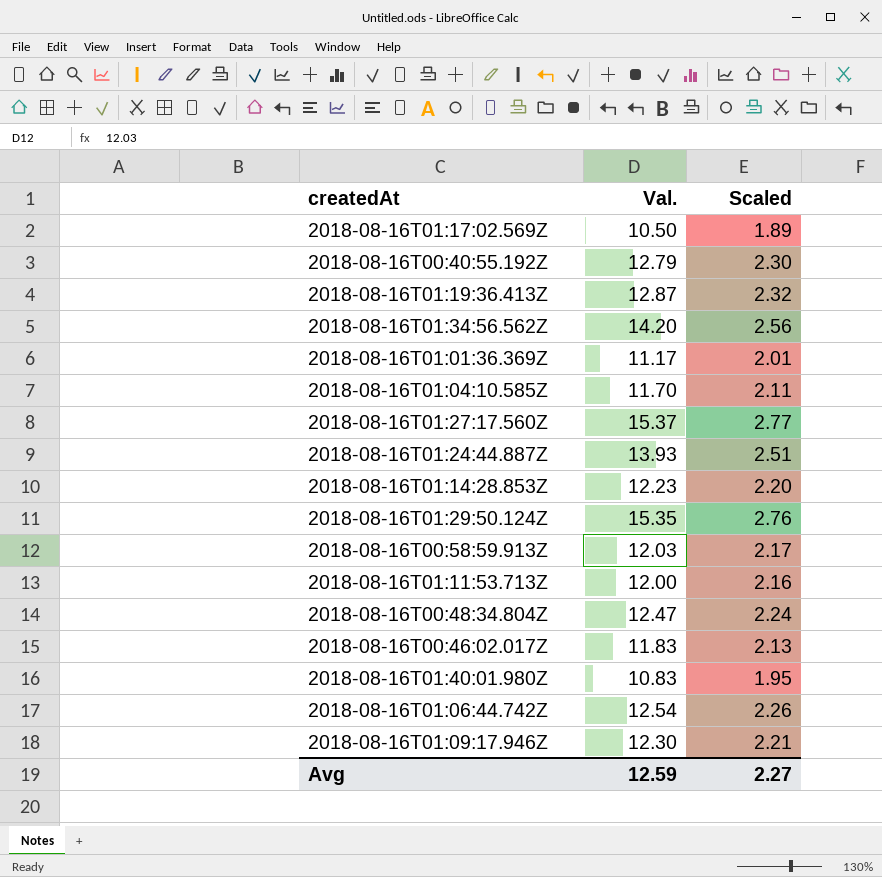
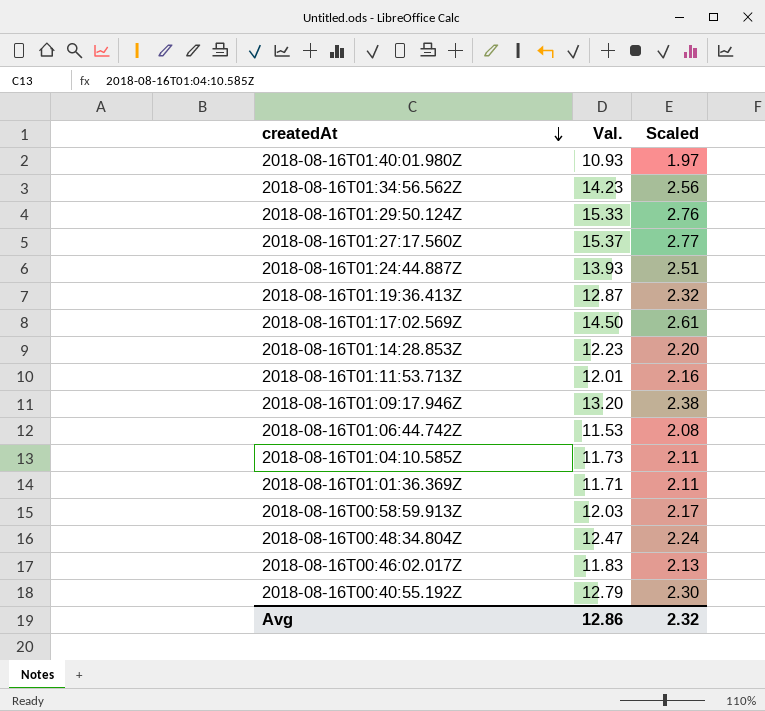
row order: none -> createdAt descending
2018-08-16T01:40:01.980Z | Val.: 10.83 -> 10.93
2018-08-16T01:40:01.980Z | Scaled: 1.95 -> 1.97
2018-08-16T01:34:56.562Z | Val.: 14.20 -> 14.23
2018-08-16T01:29:50.124Z | Val.: 15.35 -> 15.33
2018-08-16T01:17:02.569Z | Val.: 10.50 -> 14.50
2018-08-16T01:17:02.569Z | Scaled: 1.89 -> 2.61
2018-08-16T01:11:53.713Z | Val.: 12.00 -> 12.01
2018-08-16T01:09:17.946Z | Val.: 12.30 -> 13.20
2018-08-16T01:09:17.946Z | Scaled: 2.21 -> 2.38
2018-08-16T01:06:44.742Z | Val.: 12.54 -> 11.53
2018-08-16T01:06:44.742Z | Scaled: 2.26 -> 2.08
2018-08-16T01:04:10.585Z | Val.: 11.70 -> 11.73
2018-08-16T01:01:36.369Z | Val.: 11.17 -> 11.71
2018-08-16T01:01:36.369Z | Scaled: 2.01 -> 2.11
Avg | Val.: 12.59 -> 12.86
Avg | Scaled: 2.27 -> 2.32

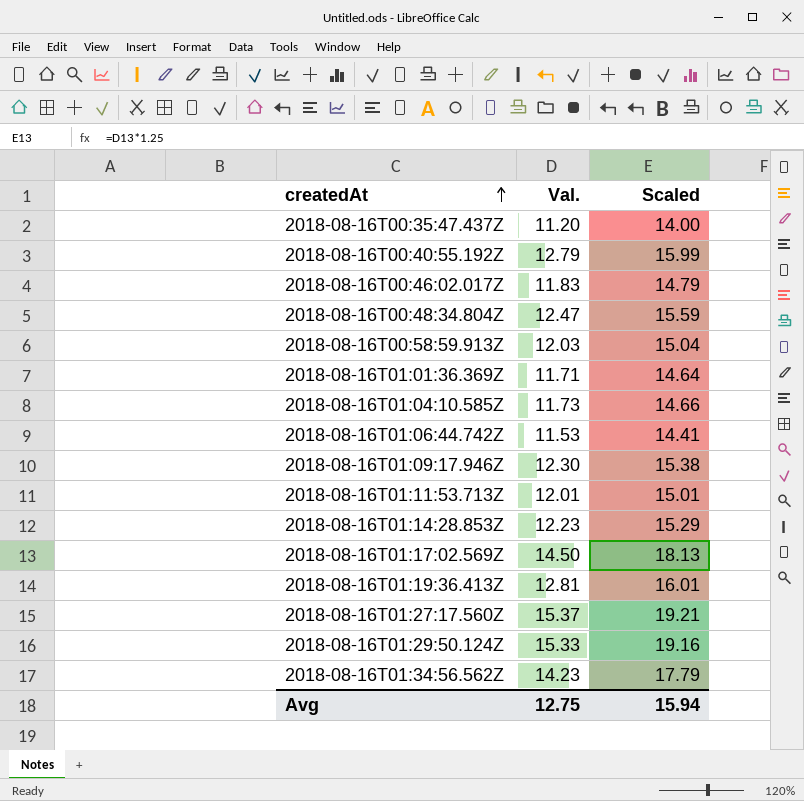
row order: createdAt descending -> createdAt ascending
column Scaled | formula: [Val.] * 0.18 -> [Val.] * 1.25
row 2018-08-16T01:40:01.980Z: 10.93 | 1.97 -> none
row 2018-08-16T01:24:44.887Z: 13.93 | 2.51 -> none
row 2018-08-16T00:35:47.437Z: none -> 11.20 | 14.00
2018-08-16T01:09:17.946Z | Val.: 13.20 -> 12.30
2018-08-16T01:19:36.413Z | Val.: 12.87 -> 12.81
Avg | Val.: 12.86 -> 12.75
Avg | Scaled: 2.32 -> 15.94

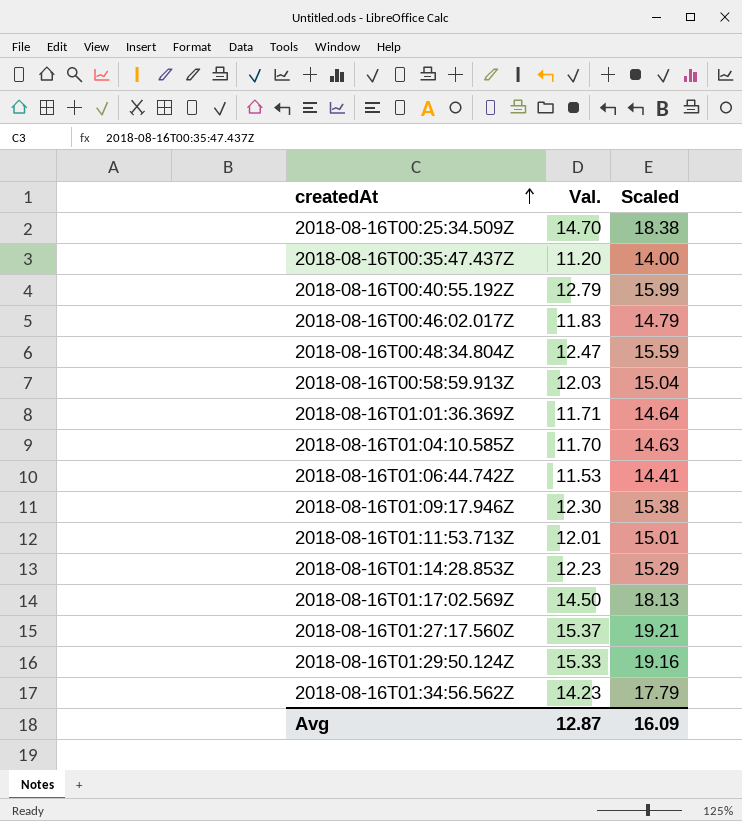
row 2018-08-16T01:19:36.413Z: 12.81 | 16.01 -> none
row 2018-08-16T00:25:34.509Z: none -> 14.70 | 18.38
2018-08-16T01:04:10.585Z | Val.: 11.73 -> 11.70
2018-08-16T01:04:10.585Z | Scaled: 14.66 -> 14.63
Avg | Val.: 12.75 -> 12.87
Avg | Scaled: 15.94 -> 16.09

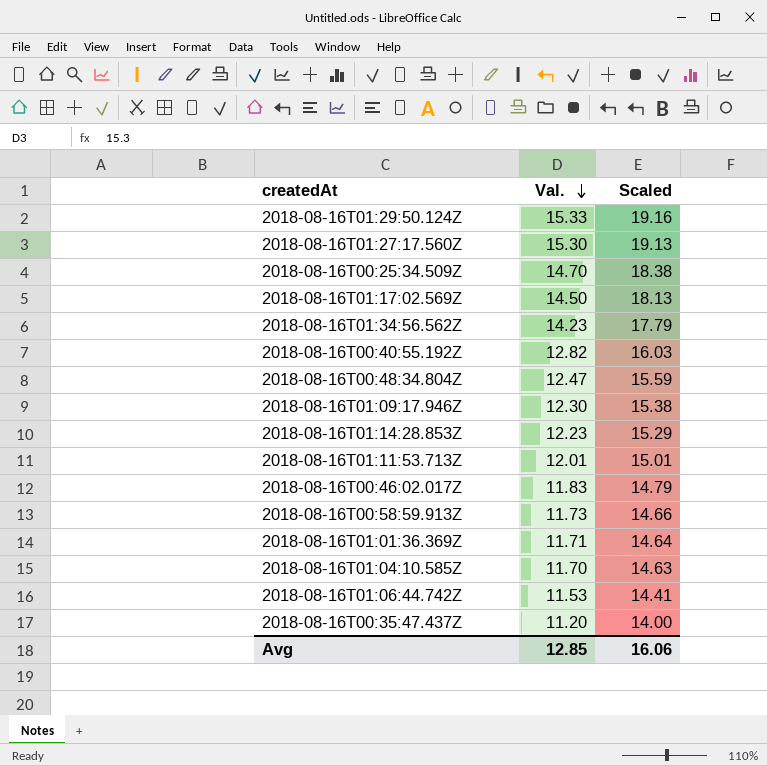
row order: createdAt ascending -> Val. descending
2018-08-16T01:27:17.560Z | Val.: 15.37 -> 15.30
2018-08-16T01:27:17.560Z | Scaled: 19.21 -> 19.13
2018-08-16T00:40:55.192Z | Val.: 12.79 -> 12.82
2018-08-16T00:40:55.192Z | Scaled: 15.99 -> 16.03
2018-08-16T00:58:59.913Z | Val.: 12.03 -> 11.73
2018-08-16T00:58:59.913Z | Scaled: 15.04 -> 14.66
Avg | Val.: 12.87 -> 12.85
Avg | Scaled: 16.09 -> 16.06

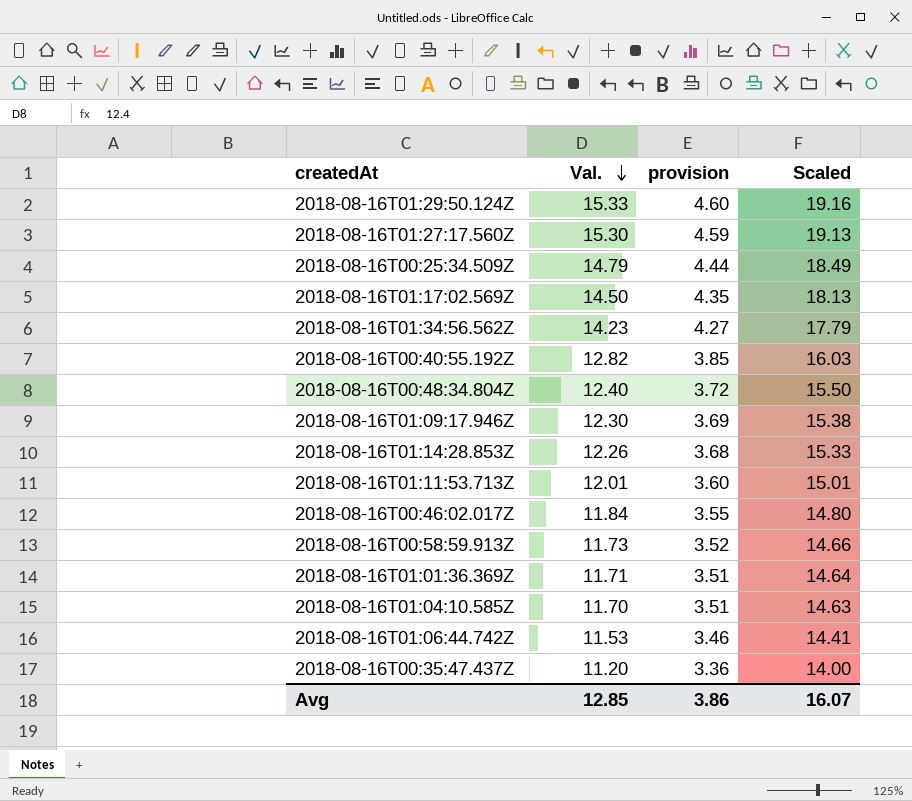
column provision | formula: none -> [Val.] * 0.3
2018-08-16T00:25:34.509Z | Val.: 14.70 -> 14.79
2018-08-16T00:25:34.509Z | Scaled: 18.38 -> 18.49
2018-08-16T00:48:34.804Z | Val.: 12.47 -> 12.40
2018-08-16T00:48:34.804Z | Scaled: 15.59 -> 15.50
2018-08-16T01:14:28.853Z | Val.: 12.23 -> 12.26
2018-08-16T01:14:28.853Z | Scaled: 15.29 -> 15.33
2018-08-16T00:46:02.017Z | Val.: 11.83 -> 11.84
2018-08-16T00:46:02.017Z | Scaled: 14.79 -> 14.80
Avg | Scaled: 16.06 -> 16.07

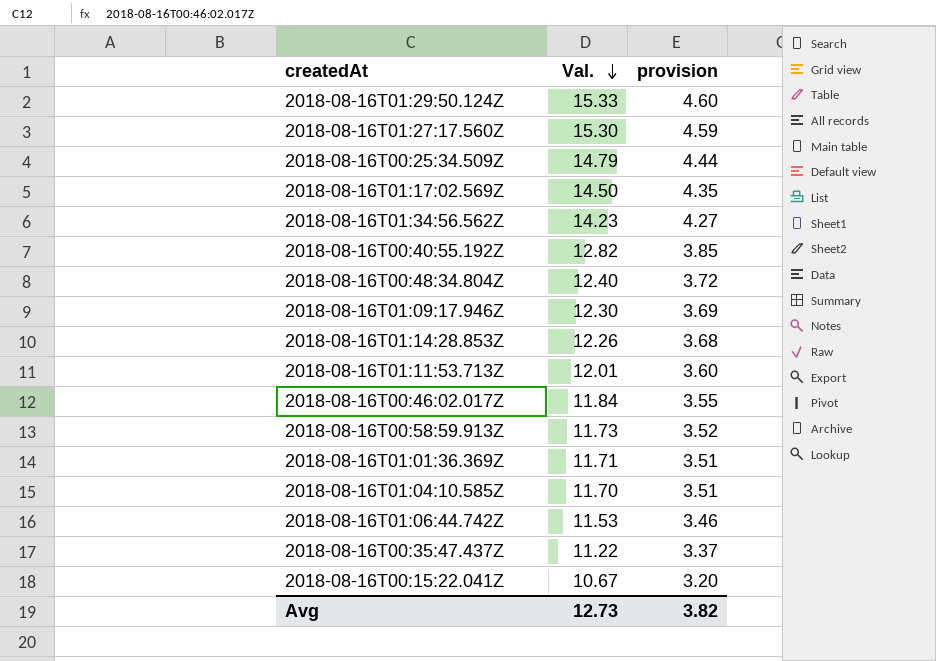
column Scaled | formula: [Val.] * 1.25 -> none
2018-08-16T00:35:47.437Z | Val.: 11.20 -> 11.22
2018-08-16T00:35:47.437Z | provision: 3.36 -> 3.37
row 2018-08-16T00:15:22.041Z: none -> 10.67 | 3.20
Avg | Val.: 12.85 -> 12.73
Avg | provision: 3.86 -> 3.82

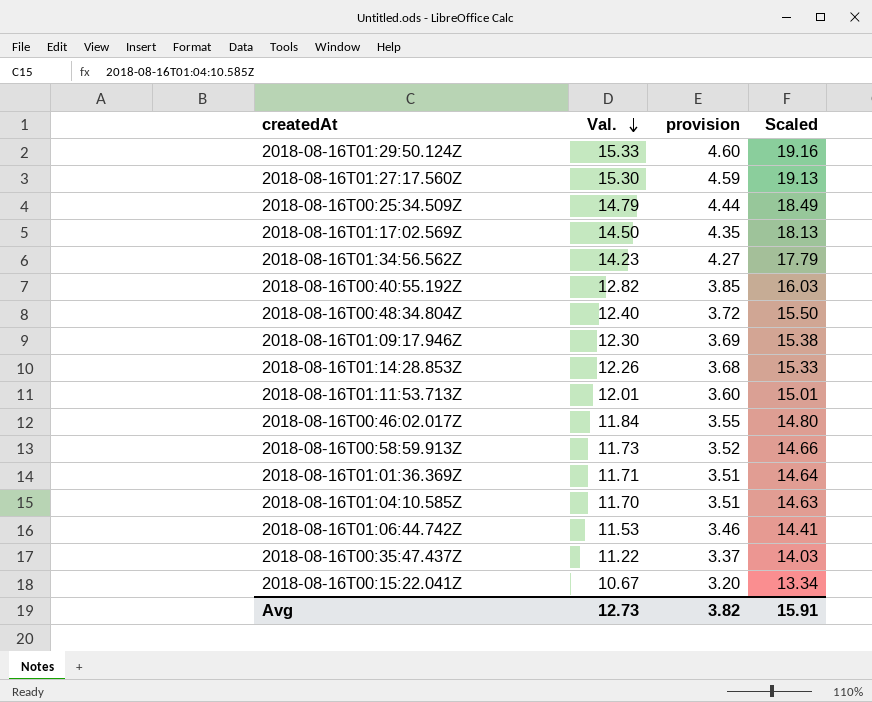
column Scaled | formula: none -> [Val.] * 1.25

